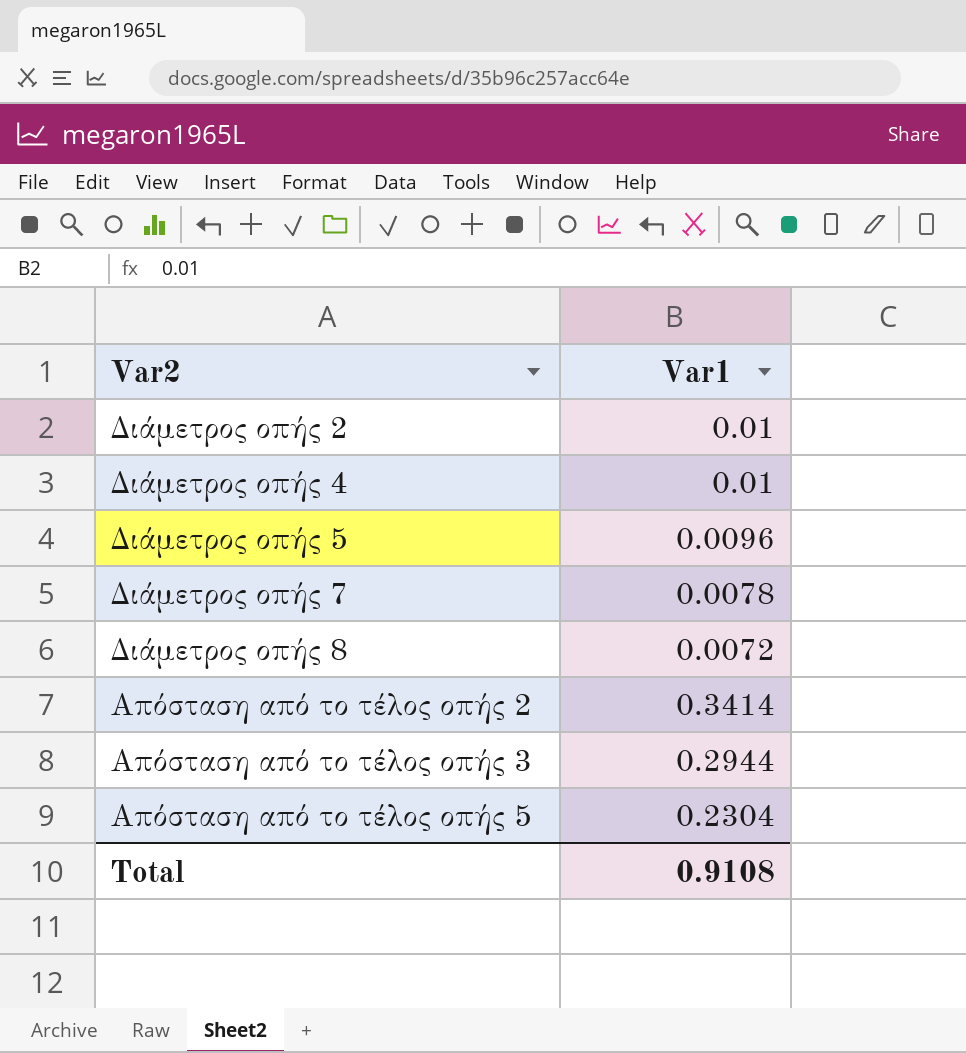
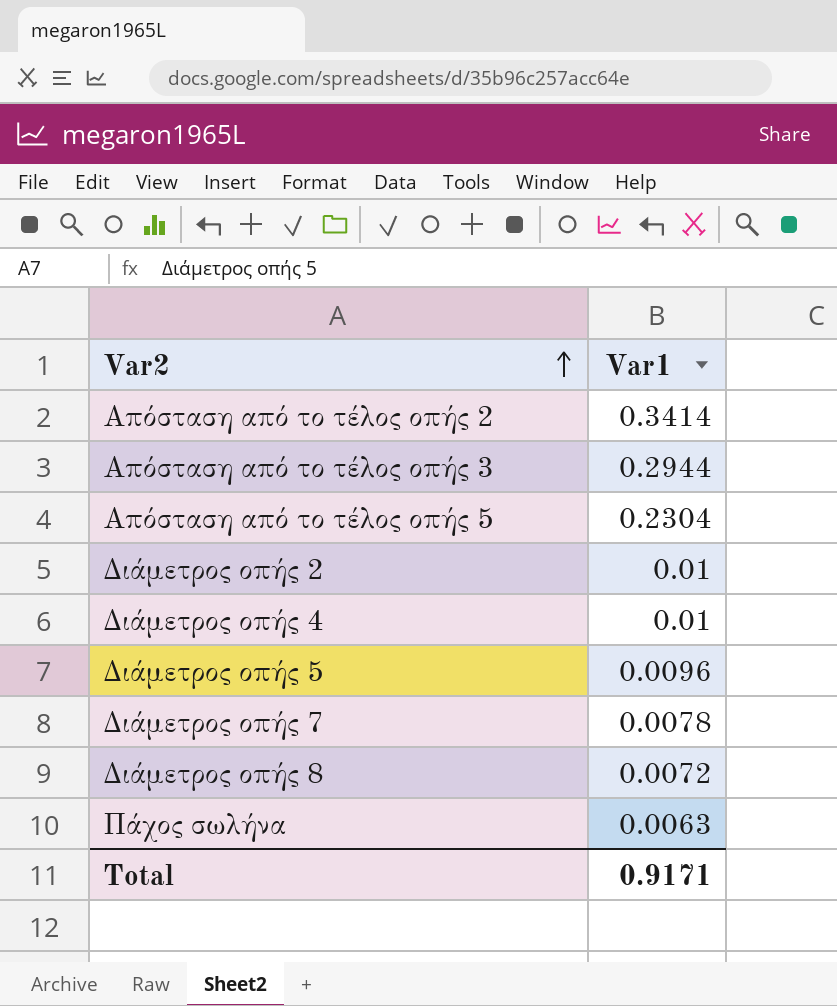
row order: none -> Var2 ascending
row Πάχος σωλήνα: none -> 0.0063
Total | Var1: 0.9108 -> 0.9171

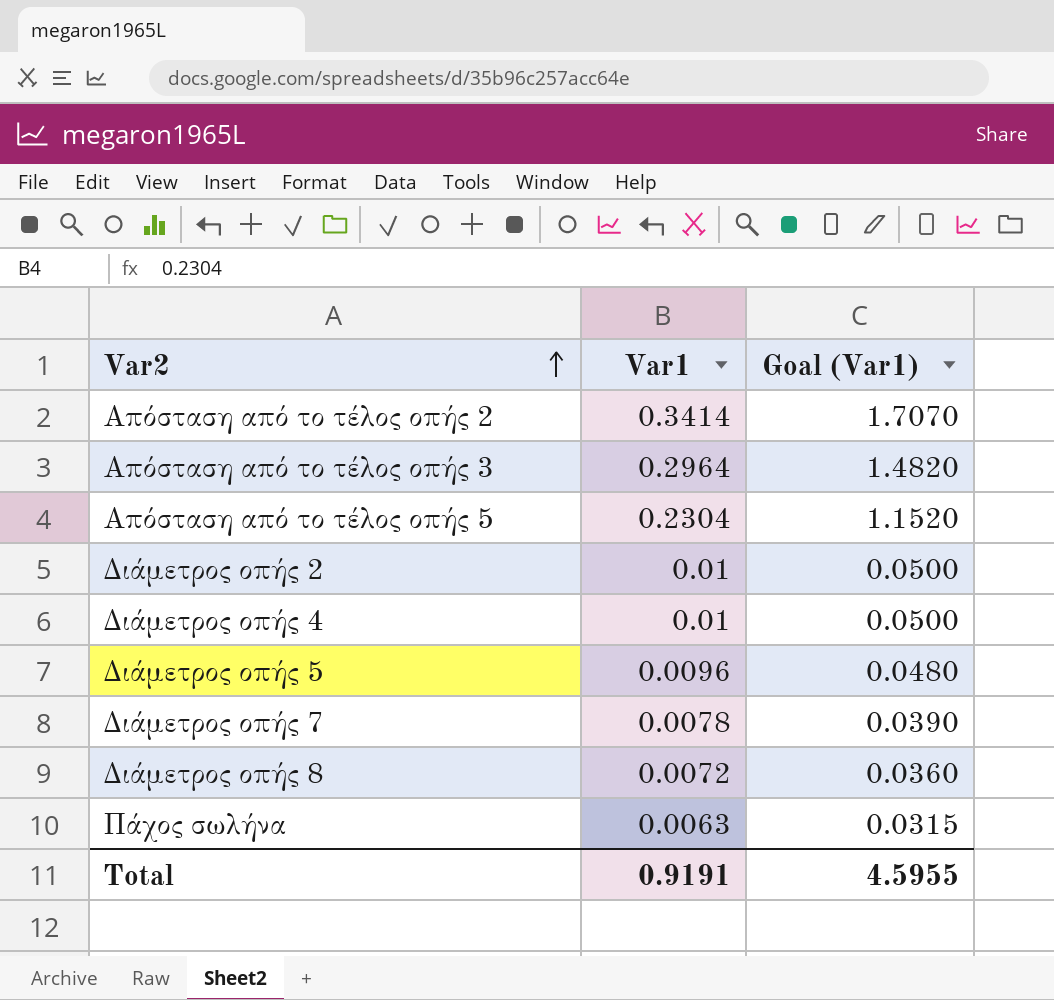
column Goal (Var1) | formula: none -> [Var1] * 5
Απόσταση από το τέλος οπής 3 | Var1: 0.2944 -> 0.2964
Total | Var1: 0.9171 -> 0.9191

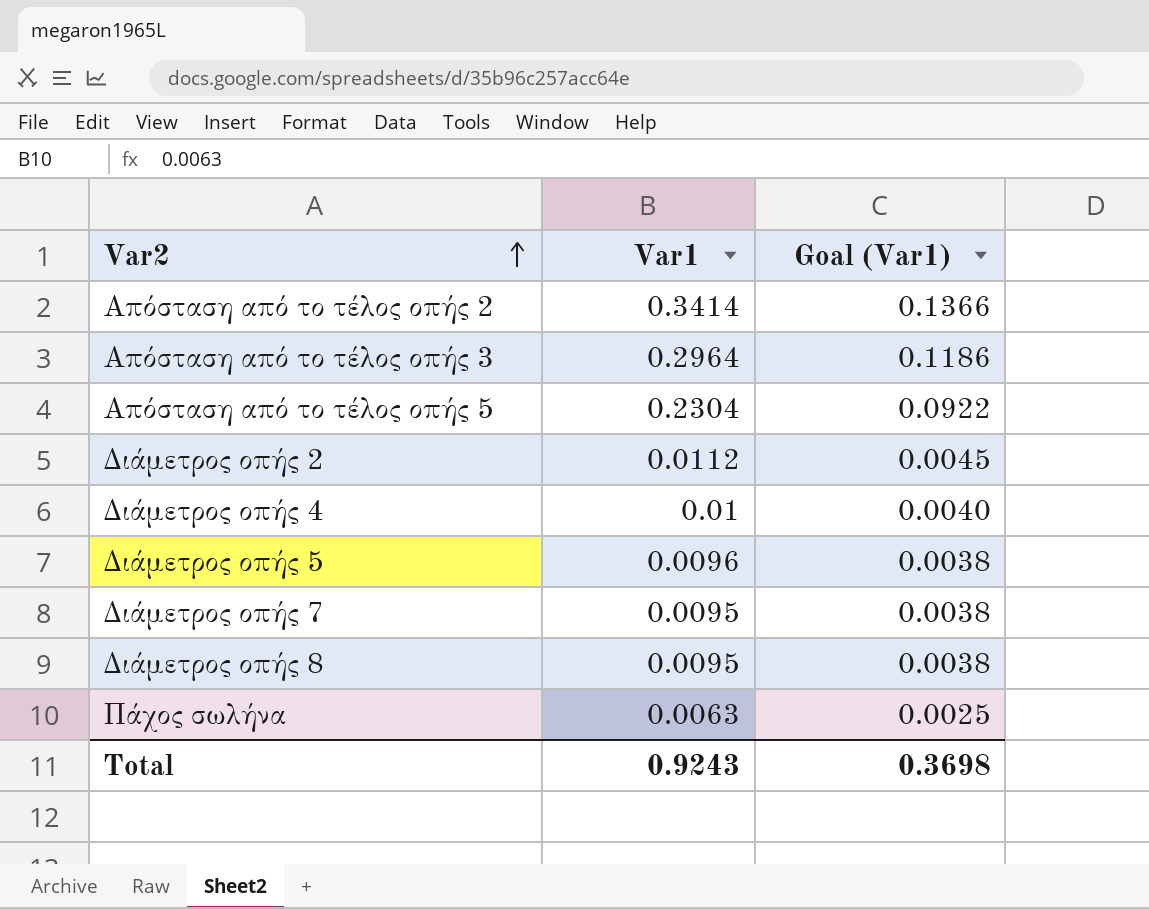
column Goal (Var1) | formula: [Var1] * 5 -> [Var1] * 0.4
Διάμετρος οπής 2 | Var1: 0.01 -> 0.0112
Διάμετρος οπής 7 | Var1: 0.0078 -> 0.0095
Διάμετρος οπής 8 | Var1: 0.0072 -> 0.0095
Total | Var1: 0.9191 -> 0.9243
Total | Goal (Var1): 4.5955 -> 0.3698

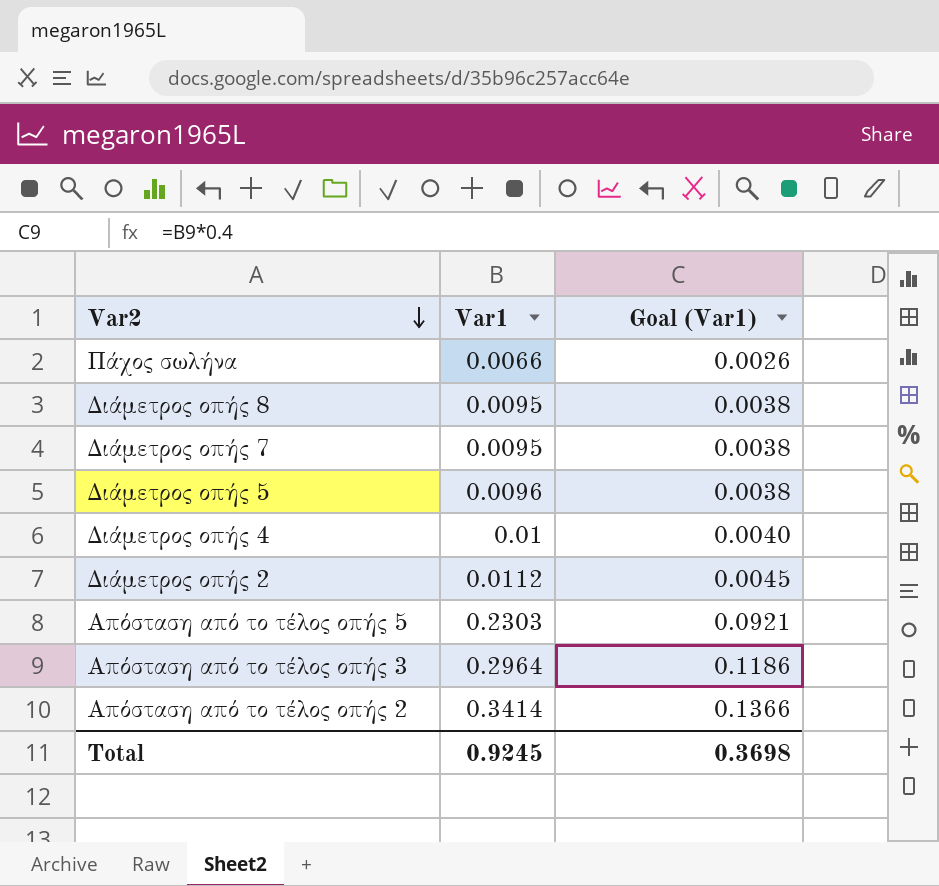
row order: Var2 ascending -> Var2 descending
Πάχος σωλήνα | Var1: 0.0063 -> 0.0066
Πάχος σωλήνα | Goal (Var1): 0.0025 -> 0.0026
Απόσταση από το τέλος οπής 5 | Var1: 0.2304 -> 0.2303
Απόσταση από το τέλος οπής 5 | Goal (Var1): 0.0922 -> 0.0921
Total | Var1: 0.9243 -> 0.9245

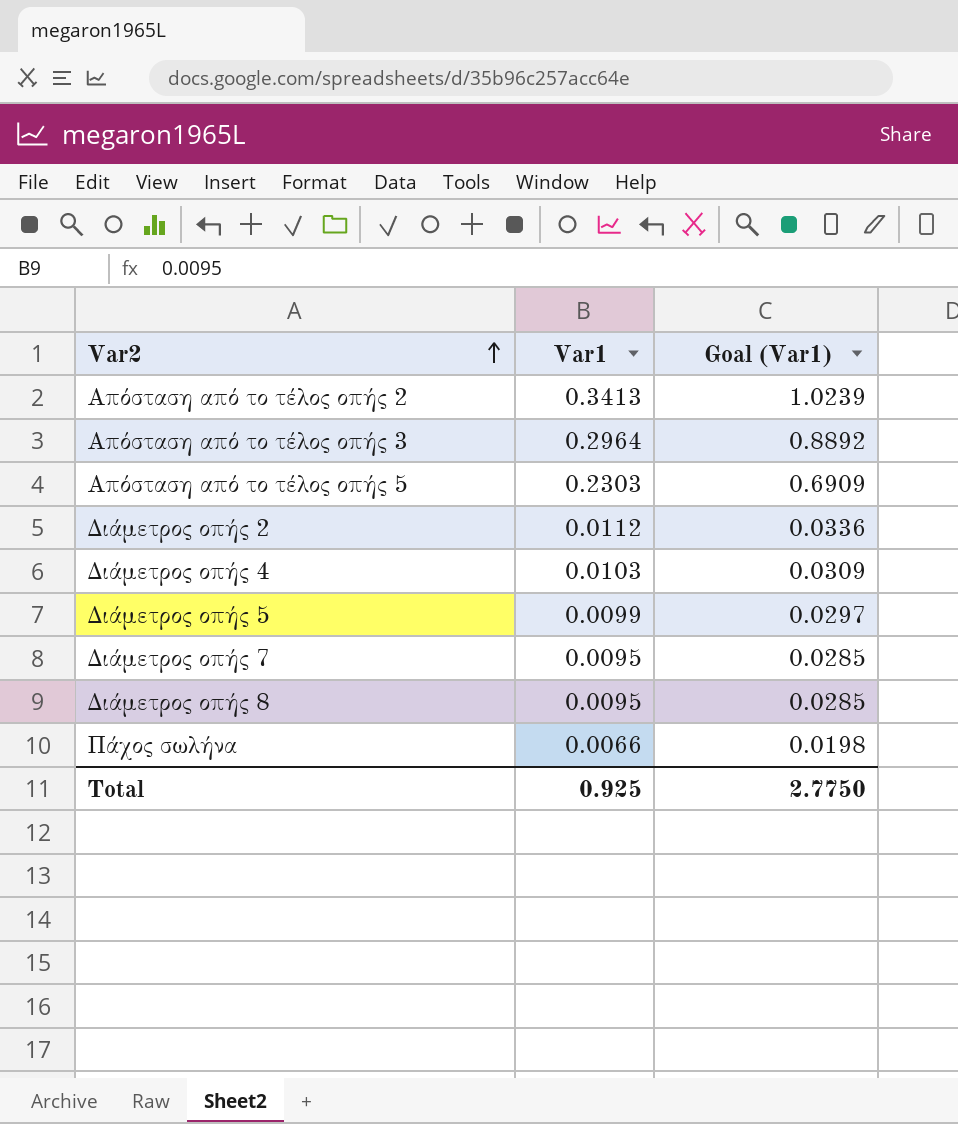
row order: Var2 descending -> Var2 ascending
column Goal (Var1) | formula: [Var1] * 0.4 -> [Var1] * 3
Απόσταση από το τέλος οπής 2 | Var1: 0.3414 -> 0.3413
Διάμετρος οπής 4 | Var1: 0.01 -> 0.0103
Διάμετρος οπής 5 | Var1: 0.0096 -> 0.0099
Total | Var1: 0.9245 -> 0.925
Total | Goal (Var1): 0.3698 -> 2.7750

